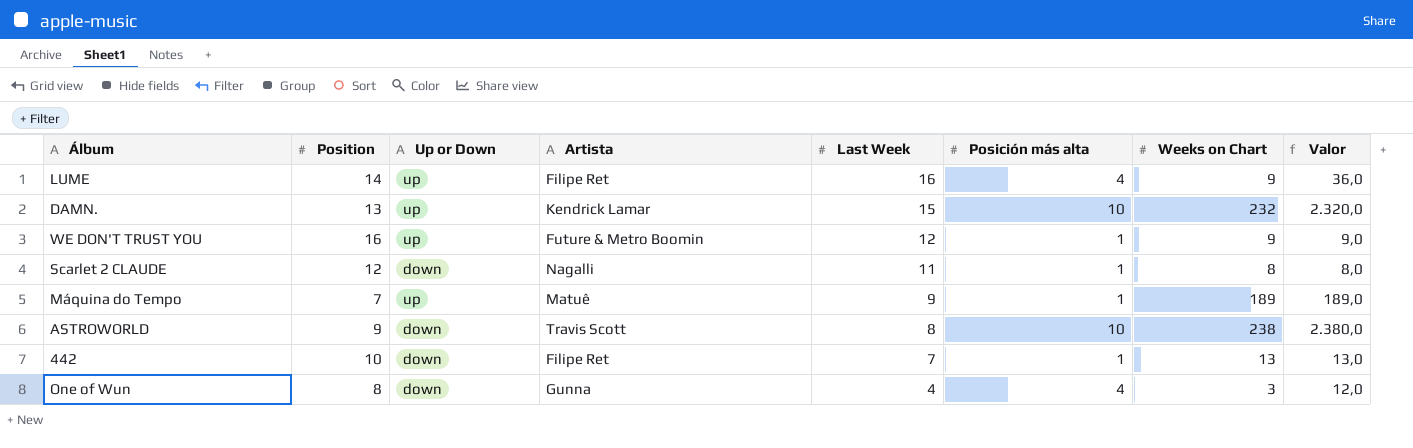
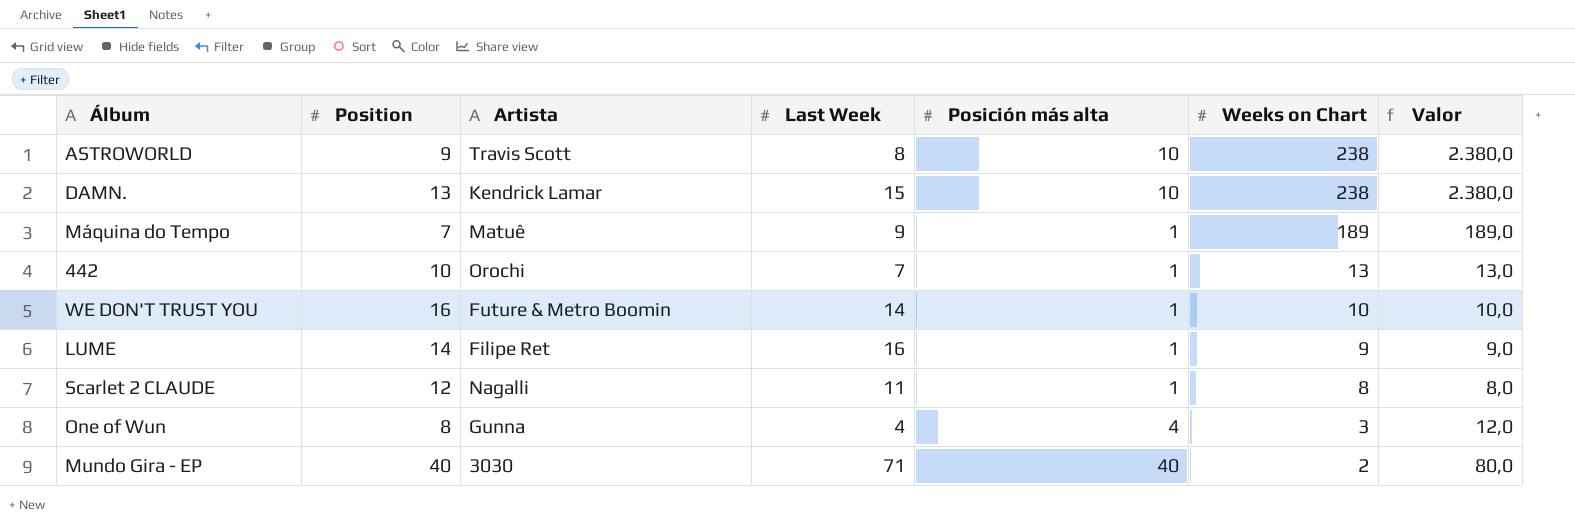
row order: Last Week descending -> Weeks on Chart descending
column Up or Down | position: 3 -> none
DAMN. | Weeks on Chart: 232 -> 238
DAMN. | Valor: 2.320,0 -> 2.380,0
442 | Artista: Filipe Ret -> Orochi
WE DON'T TRUST YOU | Last Week: 12 -> 14
WE DON'T TRUST YOU | Weeks on Chart: 9 -> 10
WE DON'T TRUST YOU | Valor: 9,0 -> 10,0
LUME | Posición más alta: 4 -> 1
LUME | Valor: 36,0 -> 9,0
row Mundo Gira - EP: none -> 40 | 3030 | 71 | 40 | 2 | 80,0

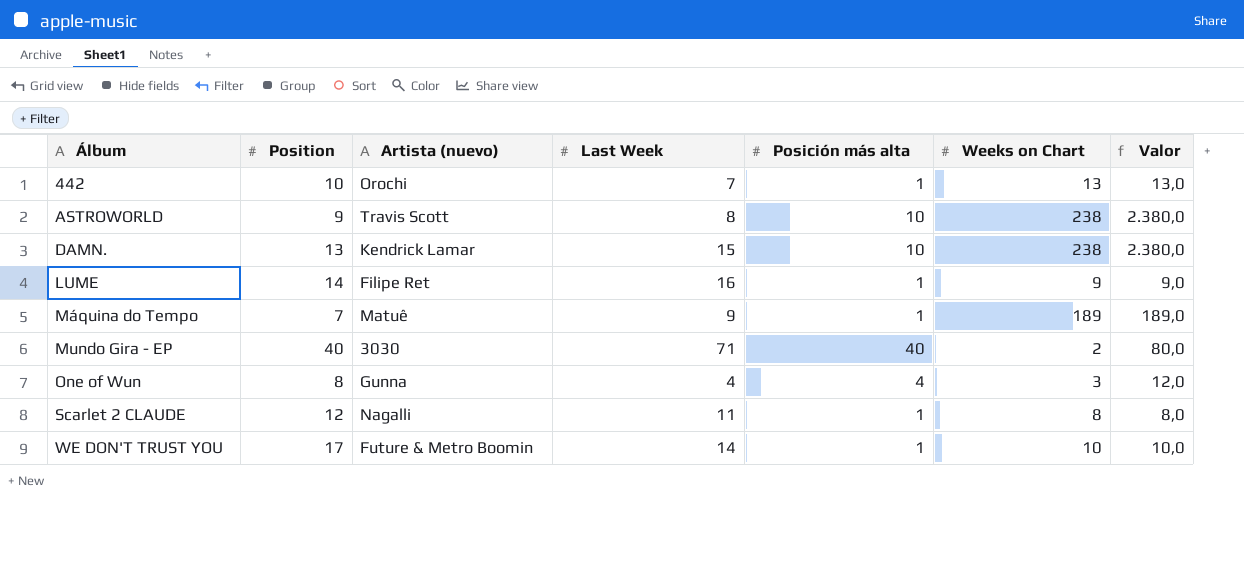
row order: Weeks on Chart descending -> Álbum ascending
column name: Artista -> Artista (nuevo)
WE DON'T TRUST YOU | Position: 16 -> 17

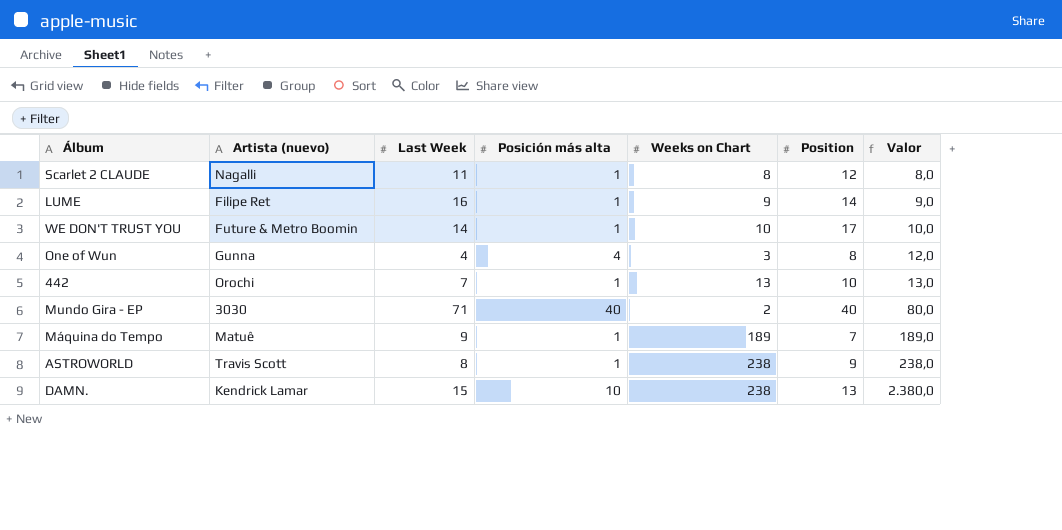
row order: Álbum ascending -> Valor ascending
column Position | position: 2 -> 6
ASTROWORLD | Posición más alta: 10 -> 1
ASTROWORLD | Valor: 2.380,0 -> 238,0

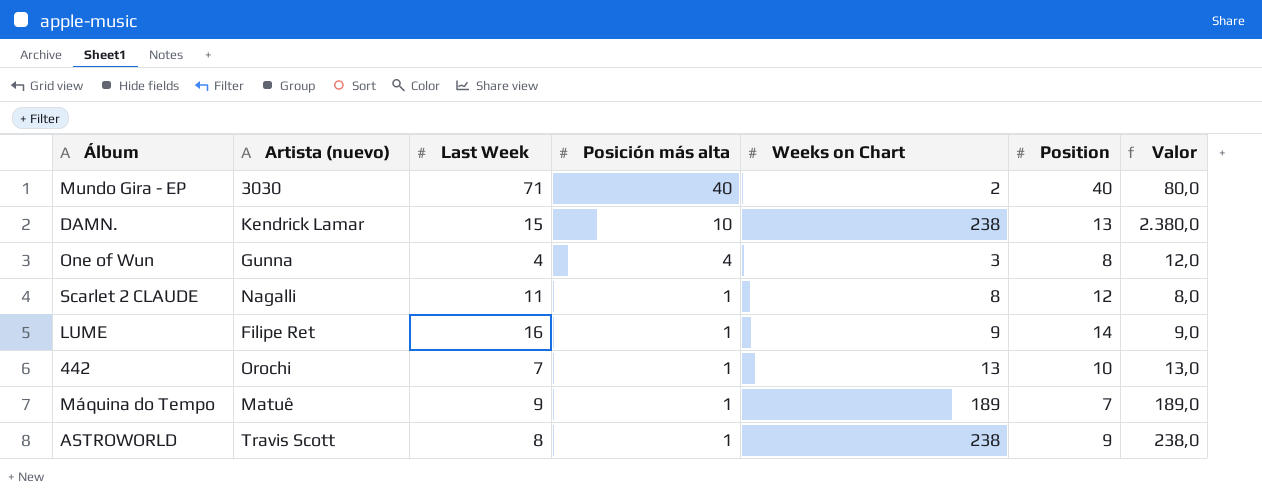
row order: Valor ascending -> Posición más alta descending
row WE DON'T TRUST YOU: Future & Metro Boomin | 14 | 1 | 10 | 17 | 10,0 -> none

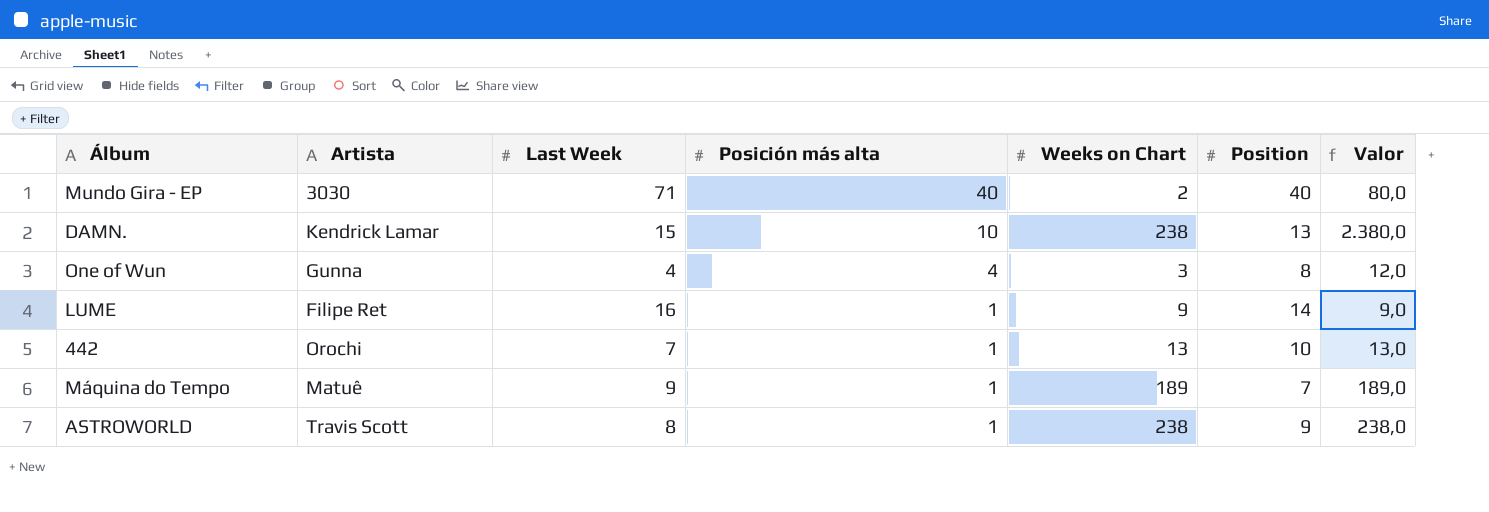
column name: Artista (nuevo) -> Artista
row Scarlet 2 CLAUDE: Nagalli | 11 | 1 | 8 | 12 | 8,0 -> none

